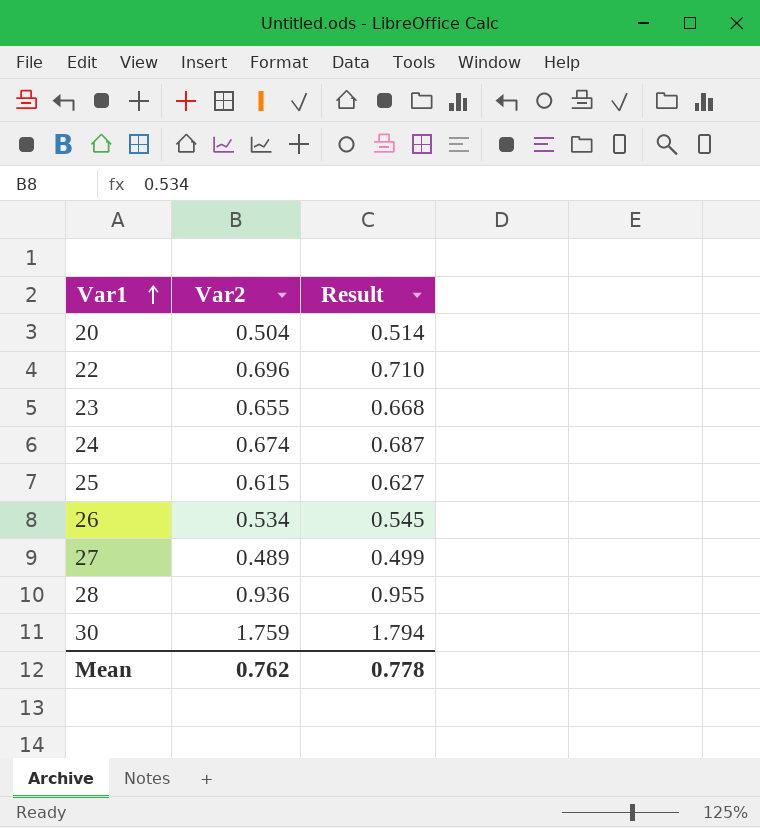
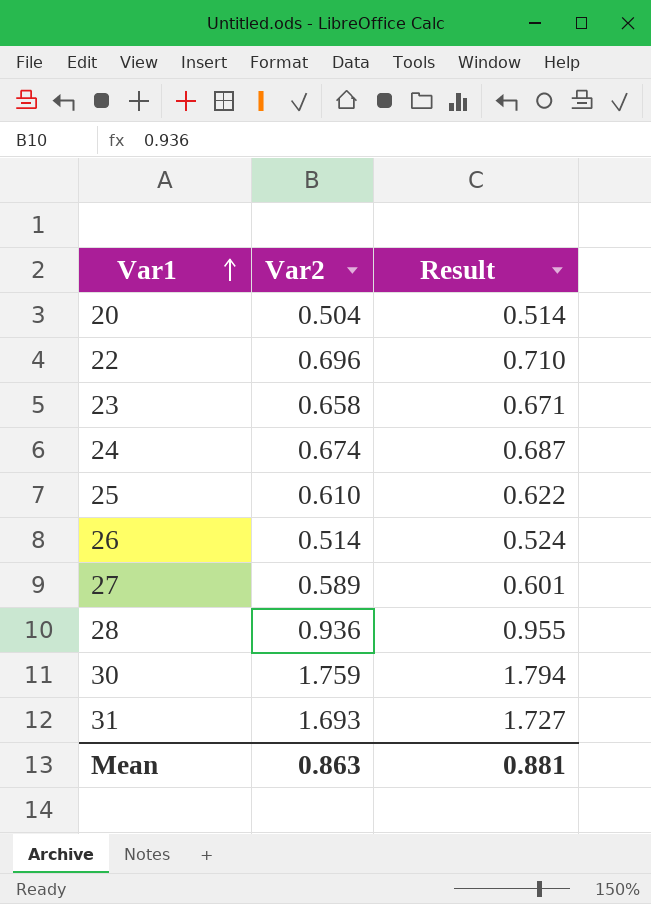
23 | Var2: 0.655 -> 0.658
23 | Result: 0.668 -> 0.671
25 | Var2: 0.615 -> 0.610
25 | Result: 0.627 -> 0.622
26 | Var2: 0.534 -> 0.514
26 | Result: 0.545 -> 0.524
27 | Var2: 0.489 -> 0.589
27 | Result: 0.499 -> 0.601
row 31: none -> 1.693 | 1.727
Mean | Var2: 0.762 -> 0.863
Mean | Result: 0.778 -> 0.881

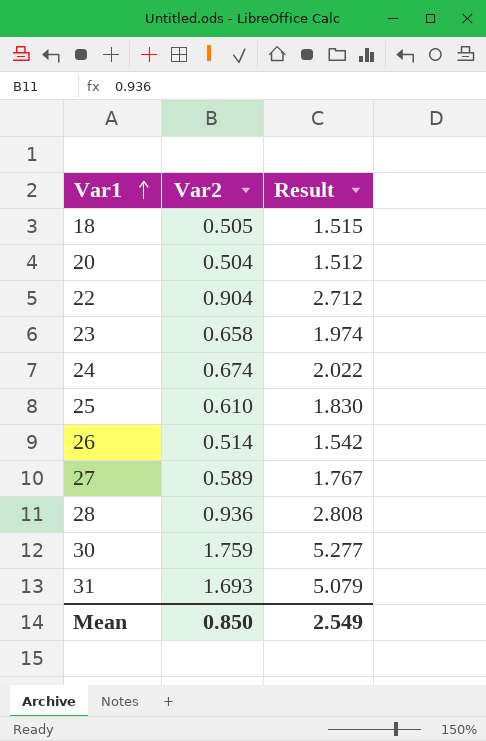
column Result | formula: [Var2] * 1.02 -> [Var2] * 3
row 18: none -> 0.505 | 1.515
22 | Var2: 0.696 -> 0.904
Mean | Var2: 0.863 -> 0.850
Mean | Result: 0.881 -> 2.549

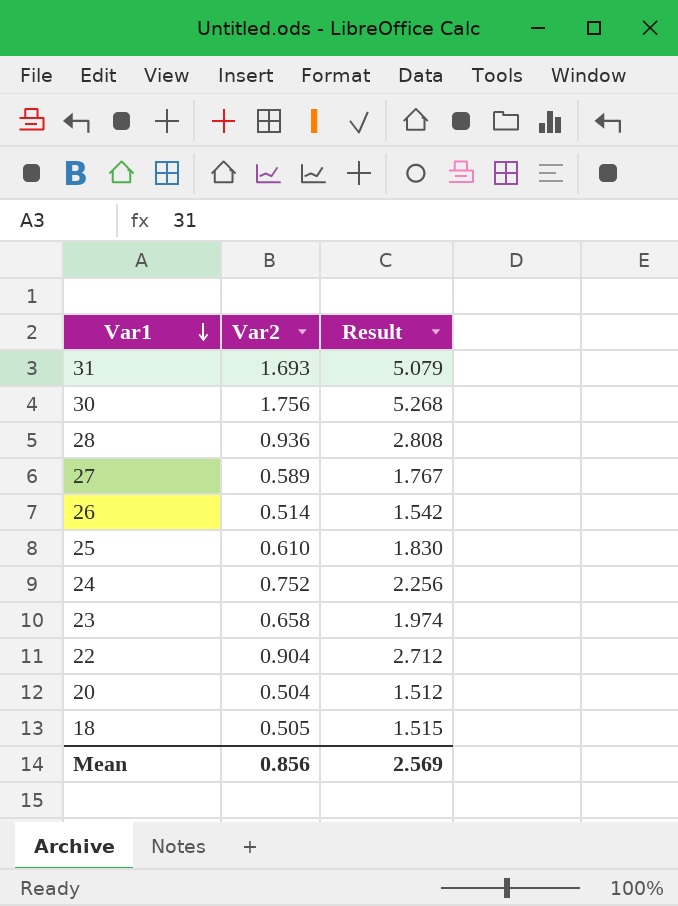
row order: Var1 ascending -> Var1 descending
30 | Var2: 1.759 -> 1.756
30 | Result: 5.277 -> 5.268
24 | Var2: 0.674 -> 0.752
24 | Result: 2.022 -> 2.256
Mean | Var2: 0.850 -> 0.856
Mean | Result: 2.549 -> 2.569

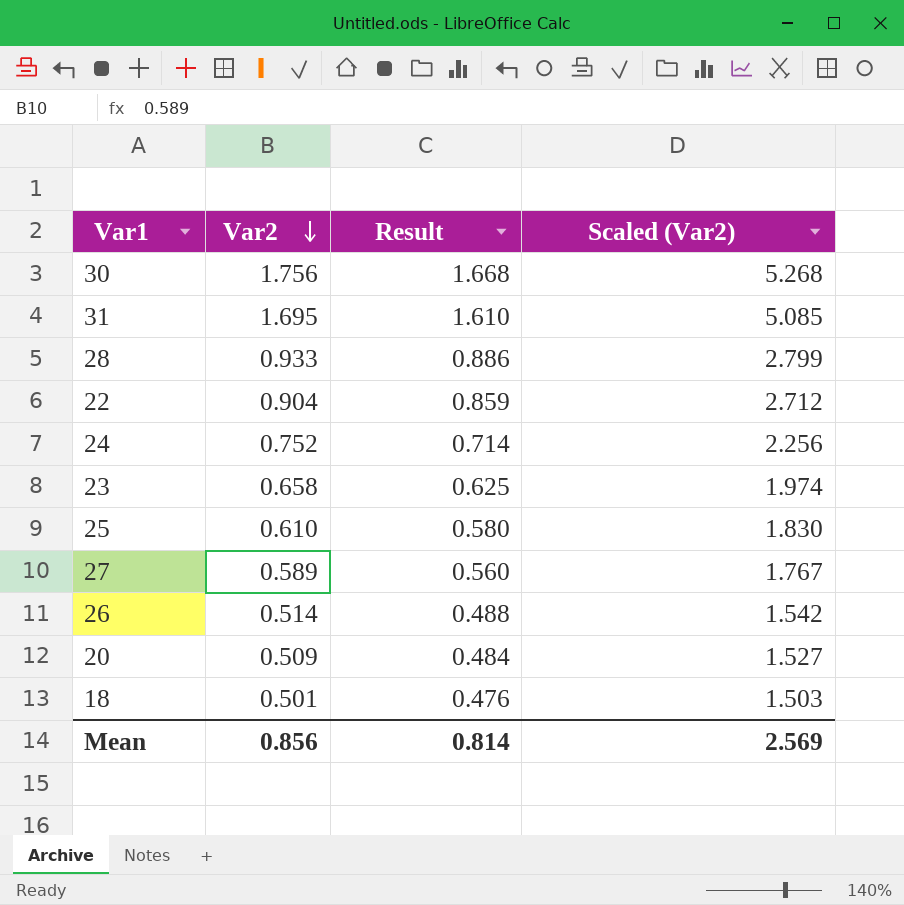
row order: Var1 descending -> Var2 descending
column Result | formula: [Var2] * 3 -> [Var2] * 0.95
column Scaled (Var2) | formula: none -> [Var2] * 3
31 | Var2: 1.693 -> 1.695
28 | Var2: 0.936 -> 0.933
20 | Var2: 0.504 -> 0.509
18 | Var2: 0.505 -> 0.501
Mean | Result: 2.569 -> 0.814

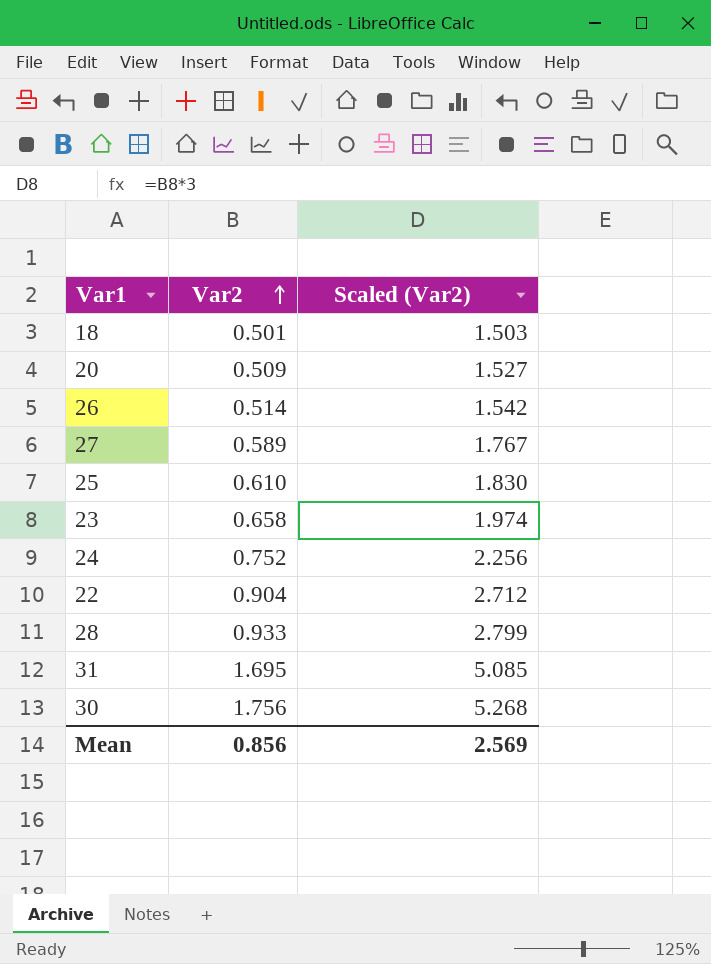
row order: Var2 descending -> Var2 ascending
column Result | formula: [Var2] * 0.95 -> none

